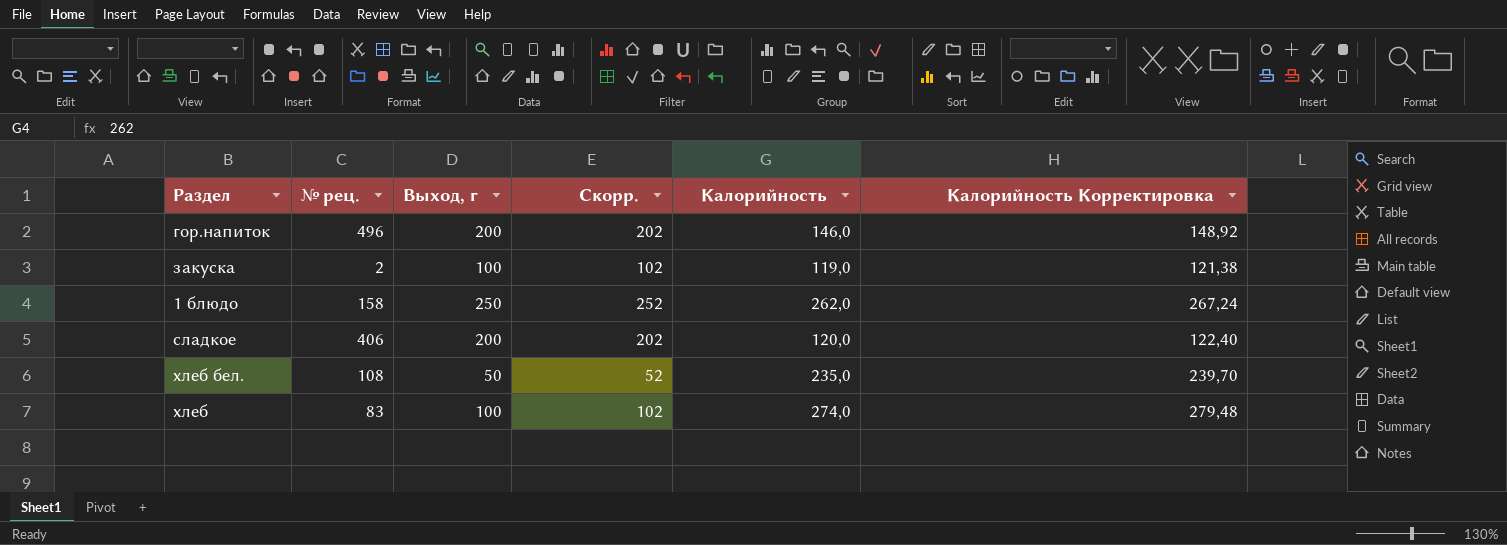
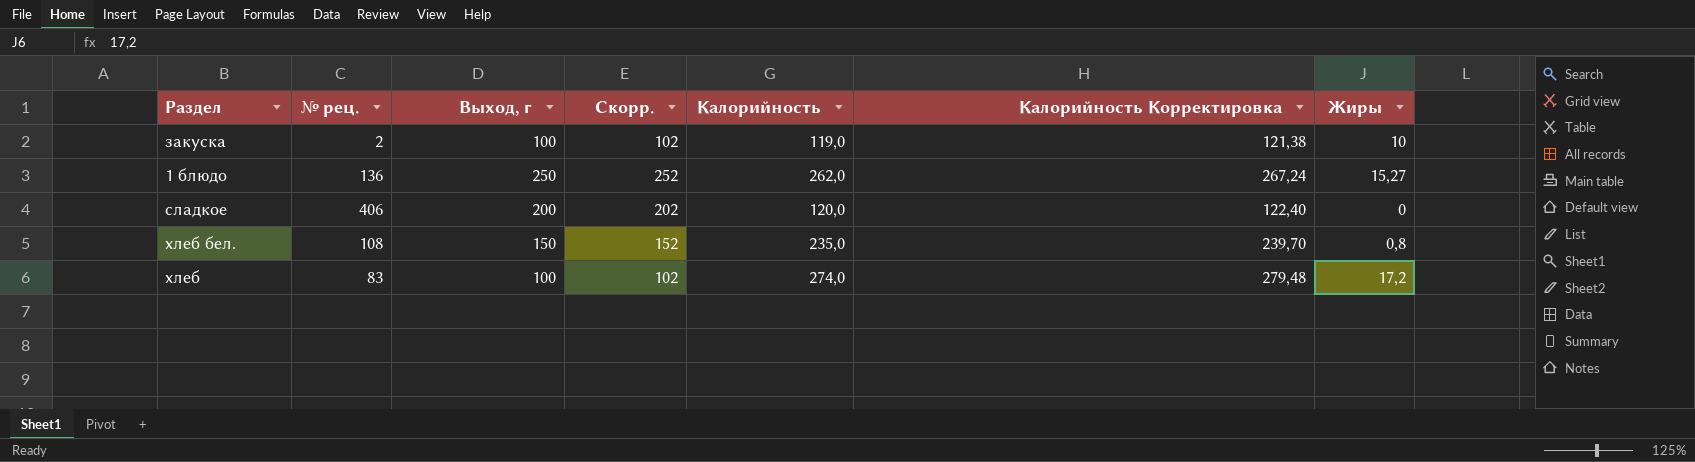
column Жиры | position: none -> 7
row гор.напиток: 496 | 200 | 202 | 146,0 | 148,92 -> none
1 блюдо | № рец.: 158 -> 136
хлеб бел. | Выход, г: 50 -> 150
хлеб бел. | Скорр.: 52 -> 152

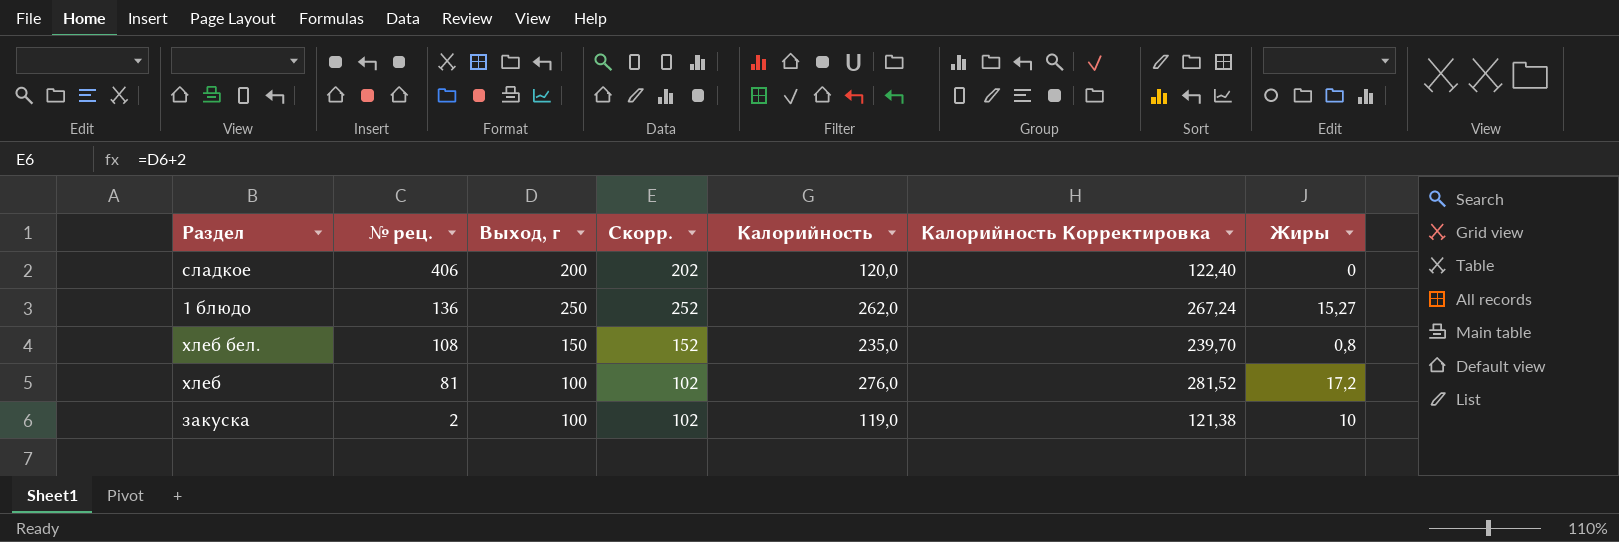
row order: none -> № рец. descending
хлеб | № рец.: 83 -> 81
хлеб | Калорийность: 274,0 -> 276,0
хлеб | Калорийность Корректировка: 279,48 -> 281,52

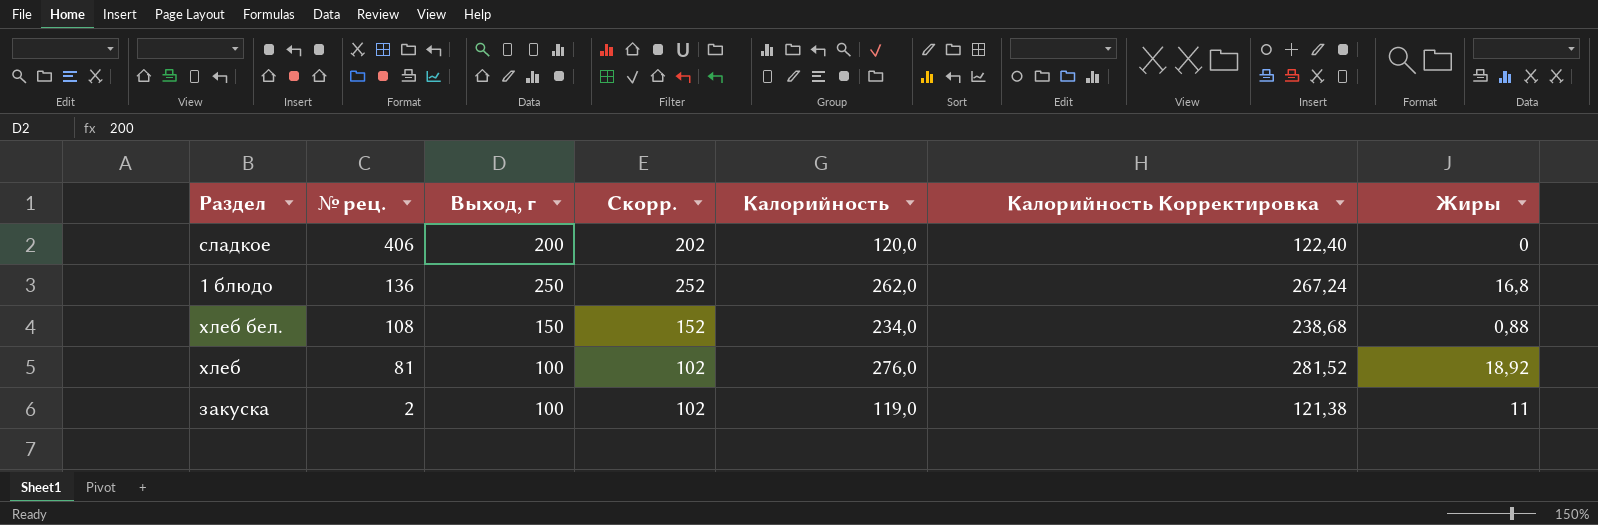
1 блюдо | Жиры: 15,27 -> 16,8
хлеб бел. | Калорийность: 235,0 -> 234,0
хлеб бел. | Калорийность Корректировка: 239,70 -> 238,68
хлеб бел. | Жиры: 0,8 -> 0,88
хлеб | Жиры: 17,2 -> 18,92
закуска | Жиры: 10 -> 11

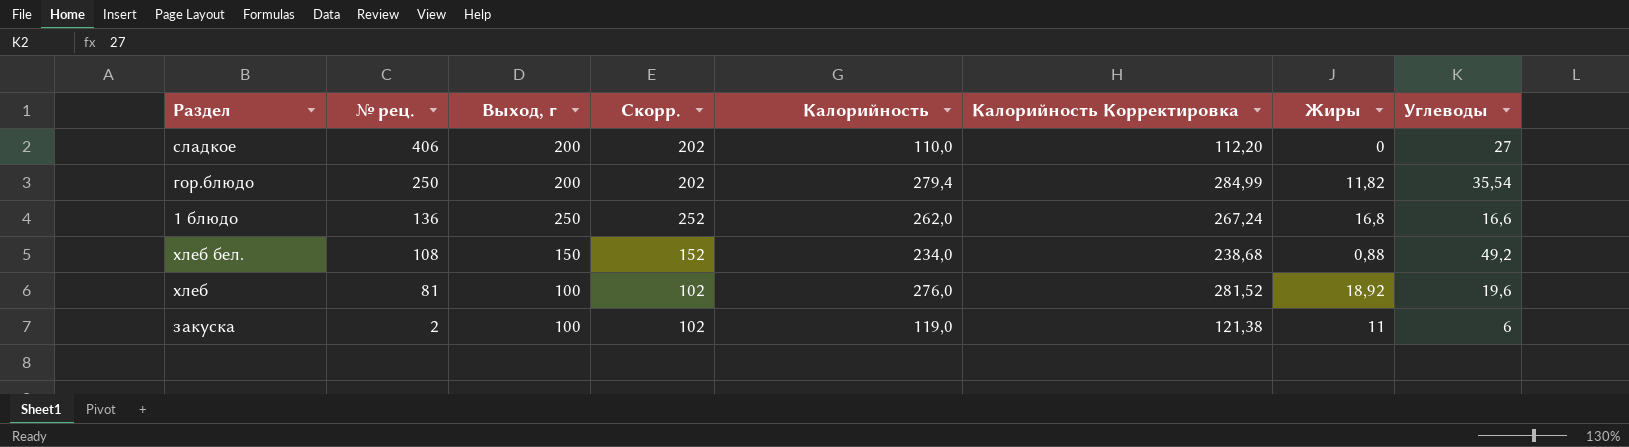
column Углеводы | position: none -> 8
сладкое | Калорийность: 120,0 -> 110,0
сладкое | Калорийность Корректировка: 122,40 -> 112,20
row гор.блюдо: none -> 250 | 200 | 202 | 279,4 | 284,99 | 11,82 | 35,54

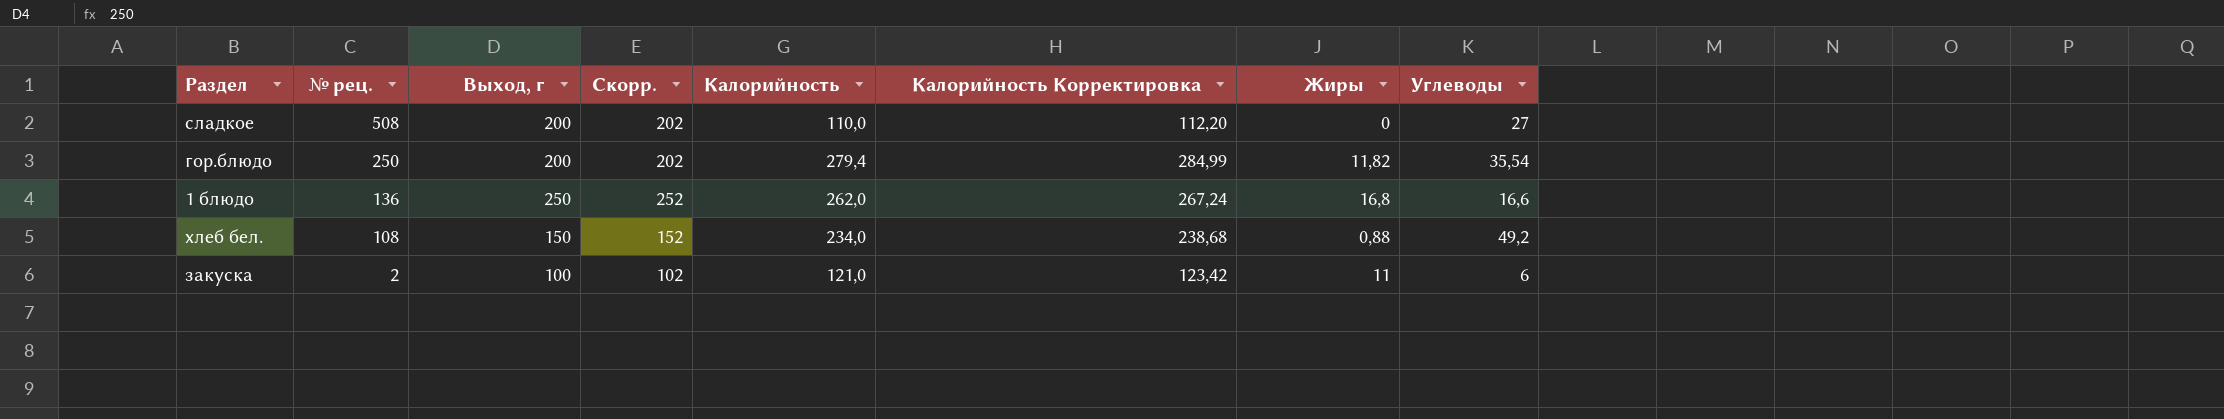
row хлеб: 81 | 100 | 102 | 276,0 | 281,52 | 18,92 | 19,6 -> none
сладкое | № рец.: 406 -> 508
закуска | Калорийность: 119,0 -> 121,0
закуска | Калорийность Корректировка: 121,38 -> 123,42

